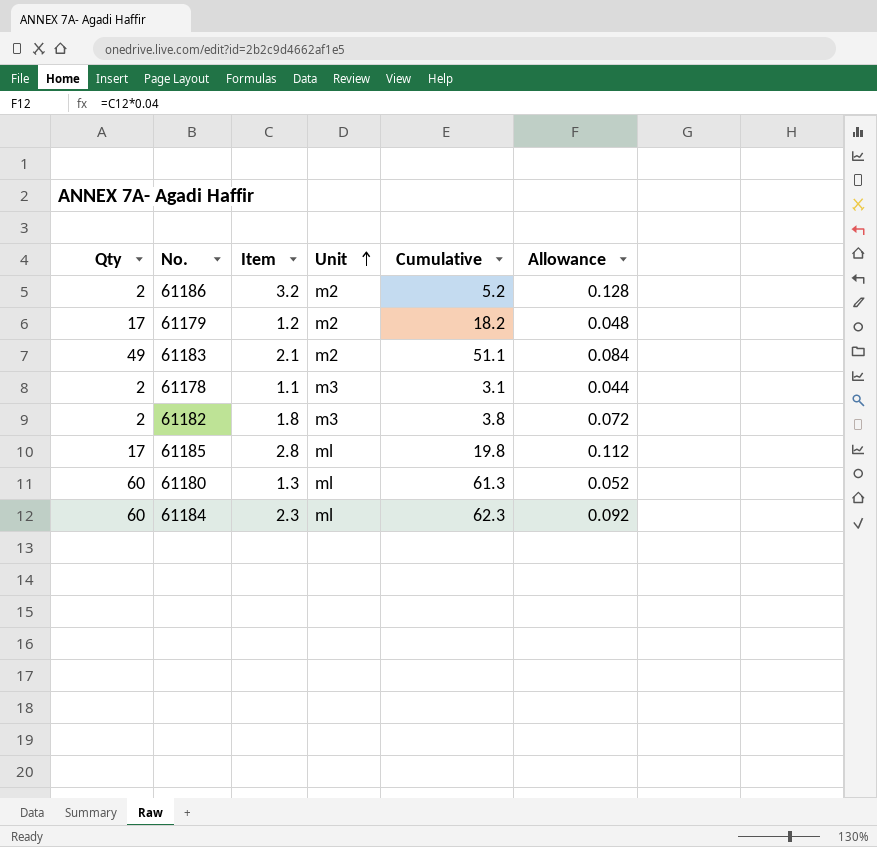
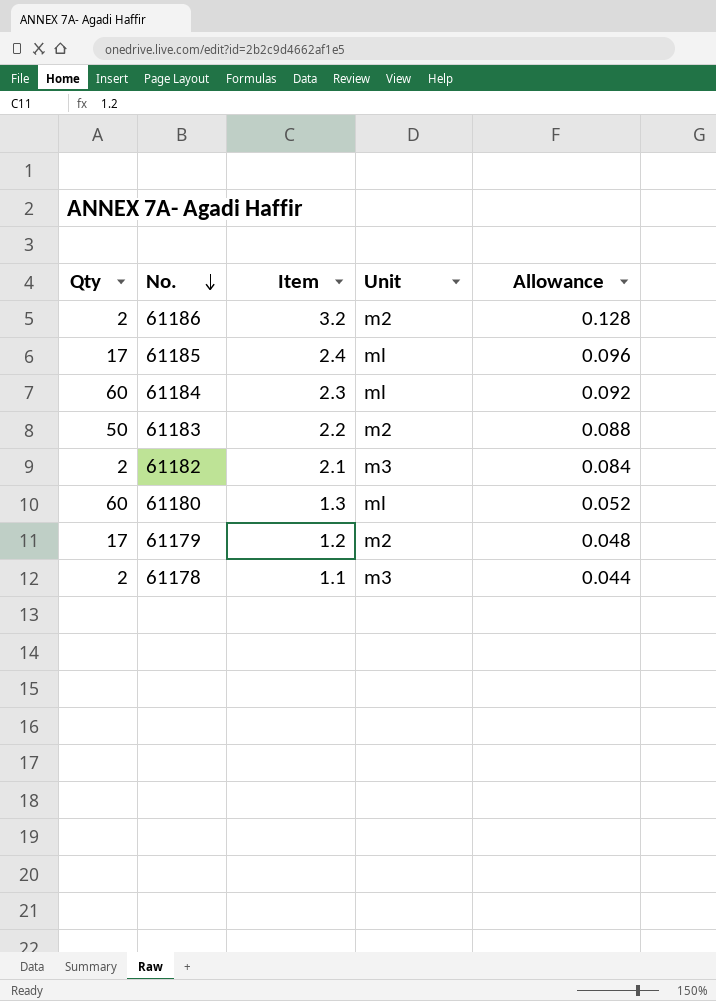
row order: Unit ascending -> No. descending
column Cumulative | formula: [Qty] + [Item] -> none
61185 | Item: 2.8 -> 2.4
61185 | Allowance: 0.112 -> 0.096
61183 | Qty: 49 -> 50
61183 | Item: 2.1 -> 2.2
61183 | Allowance: 0.084 -> 0.088
61182 | Item: 1.8 -> 2.1
61182 | Allowance: 0.072 -> 0.084

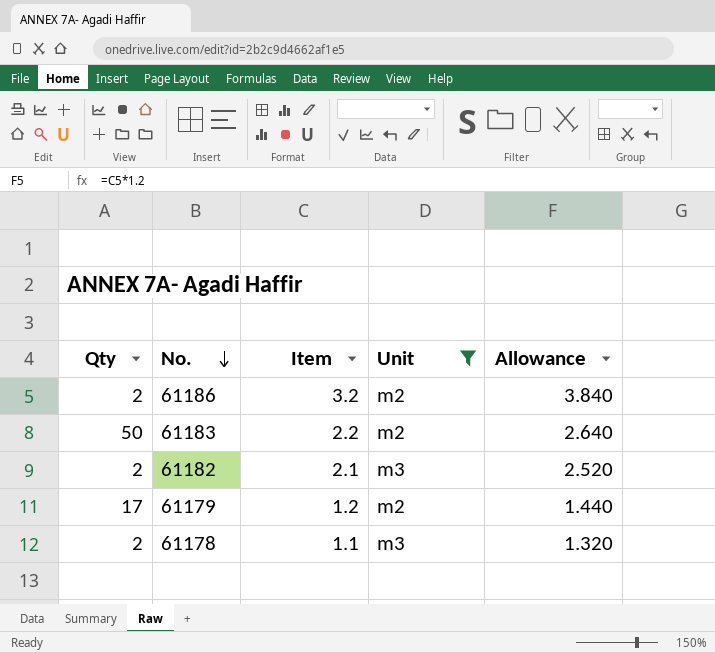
filter: none -> Unit != ml
column Allowance | formula: [Item] * 0.04 -> [Item] * 1.2

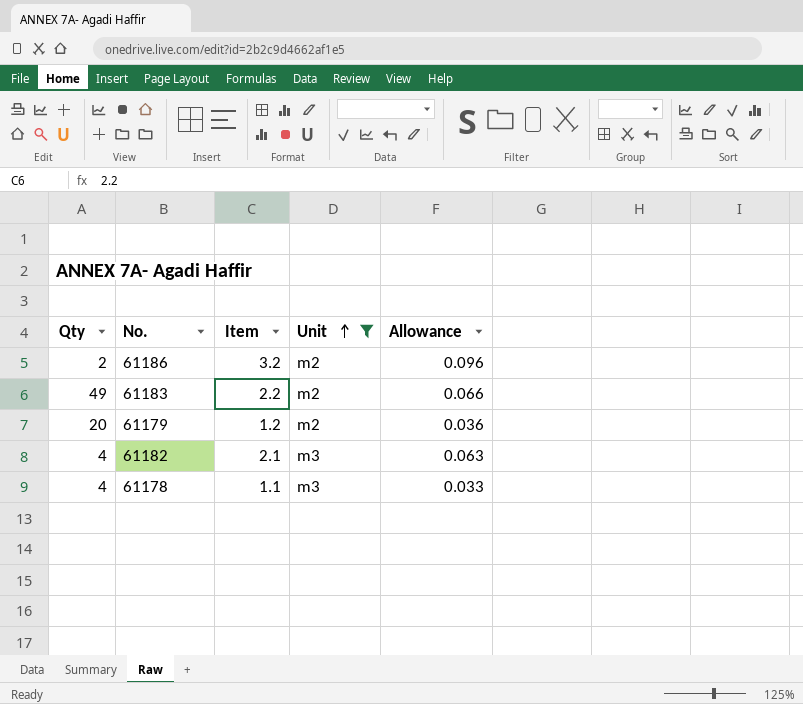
row order: No. descending -> Unit ascending
column Allowance | formula: [Item] * 1.2 -> [Item] * 0.03
61183 | Qty: 50 -> 49
61179 | Qty: 17 -> 20
61182 | Qty: 2 -> 4
61178 | Qty: 2 -> 4

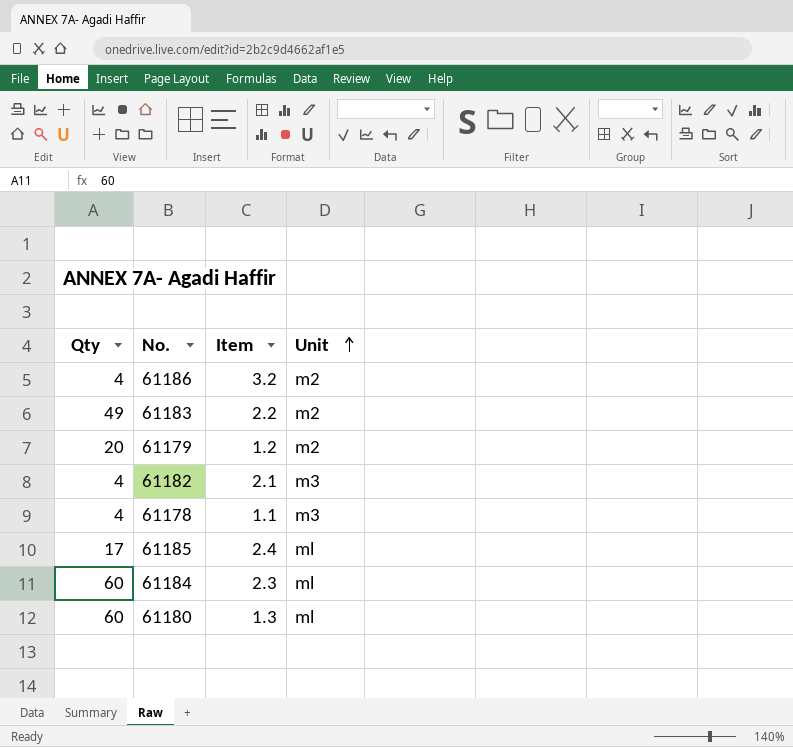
filter: Unit != ml -> none
column Allowance | formula: [Item] * 0.03 -> none
61186 | Qty: 2 -> 4

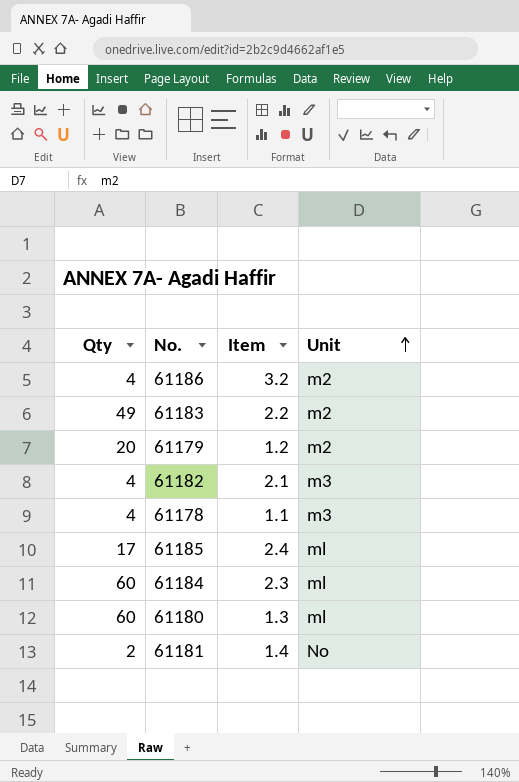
row 61181: none -> 2 | 1.4 | No

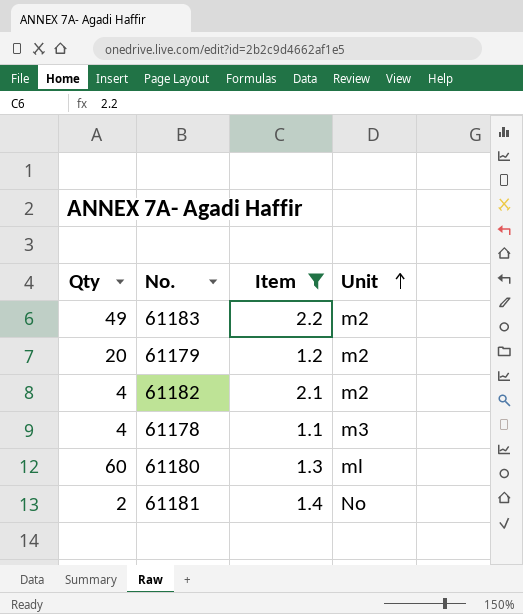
filter: none -> Item <= 2.2
61182 | Unit: m3 -> m2

